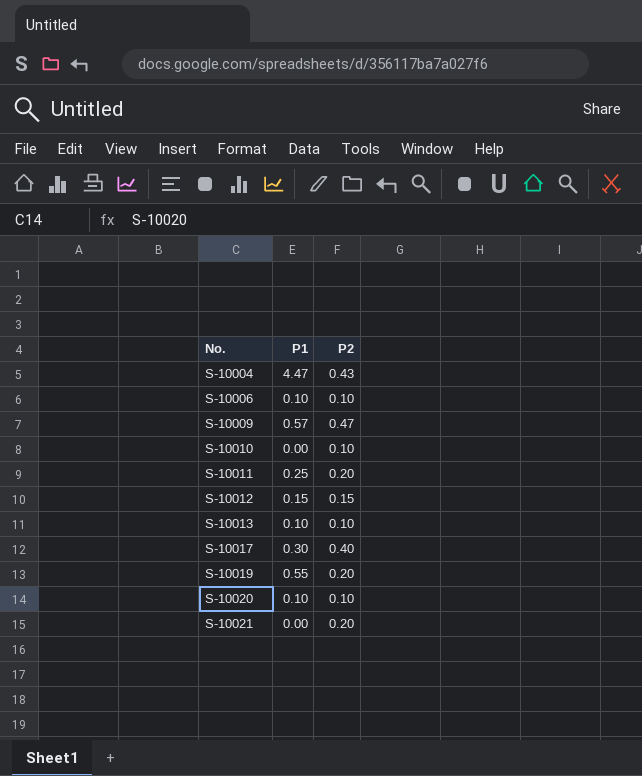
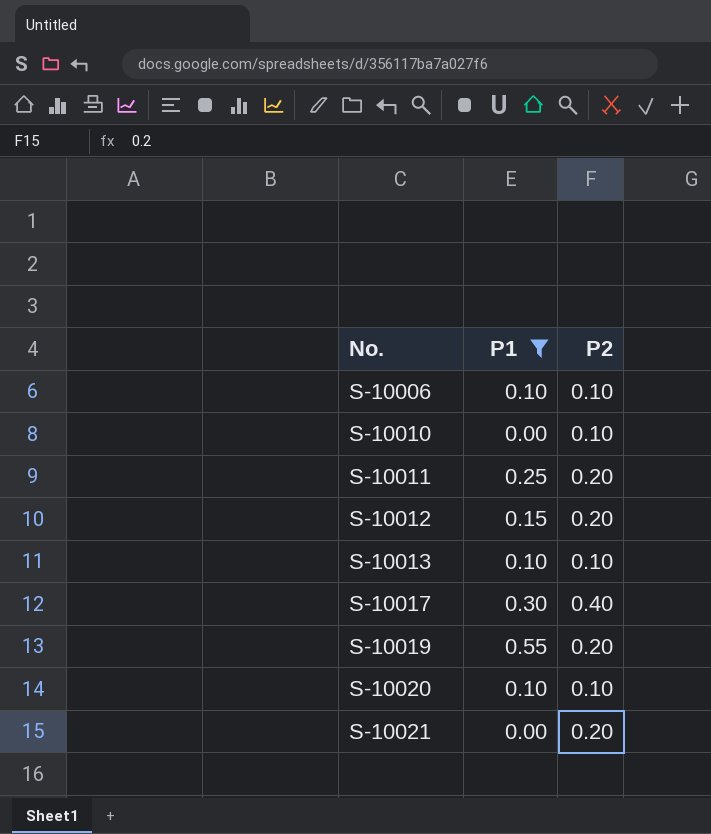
filter: none -> P1 <= 0.55
S-10012 | P2: 0.15 -> 0.20

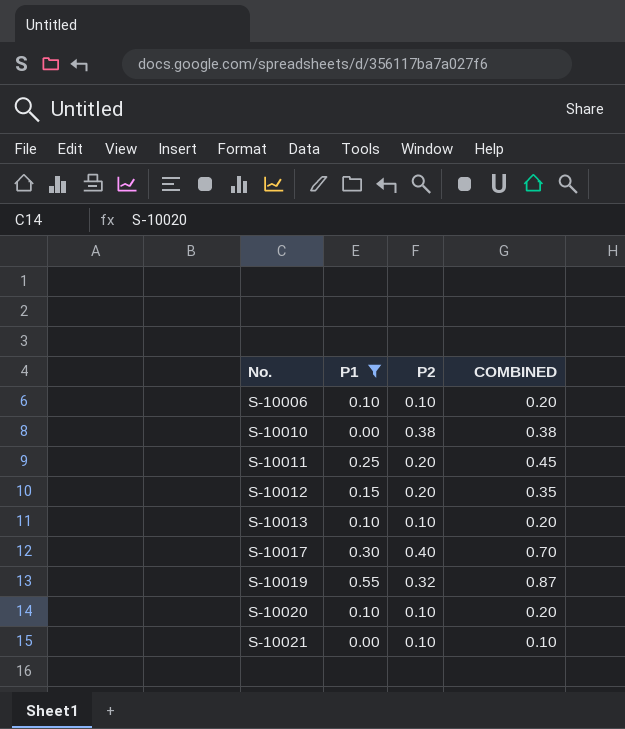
column COMBINED | formula: none -> [P1] + [P2]
S-10010 | P2: 0.10 -> 0.38
S-10019 | P2: 0.20 -> 0.32
S-10021 | P2: 0.20 -> 0.10

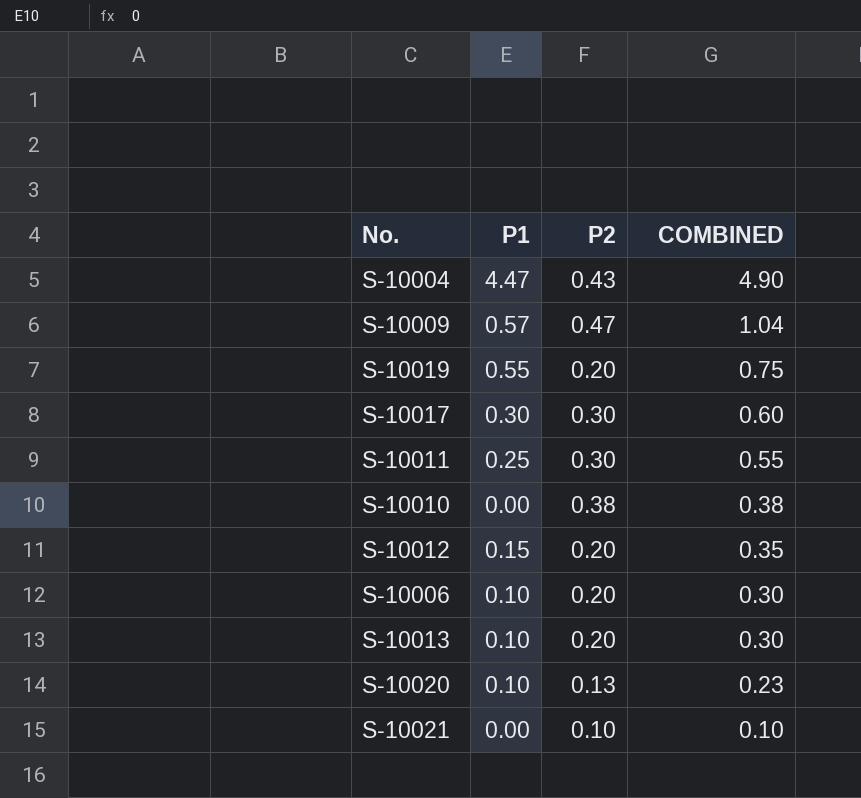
filter: P1 <= 0.55 -> none
row order: No. ascending -> COMBINED descending
S-10019 | P2: 0.32 -> 0.20
S-10019 | COMBINED: 0.87 -> 0.75
S-10017 | P2: 0.40 -> 0.30
S-10017 | COMBINED: 0.70 -> 0.60
S-10011 | P2: 0.20 -> 0.30
S-10011 | COMBINED: 0.45 -> 0.55
S-10006 | P2: 0.10 -> 0.20
S-10006 | COMBINED: 0.20 -> 0.30
S-10013 | P2: 0.10 -> 0.20
S-10013 | COMBINED: 0.20 -> 0.30
S-10020 | P2: 0.10 -> 0.13
S-10020 | COMBINED: 0.20 -> 0.23

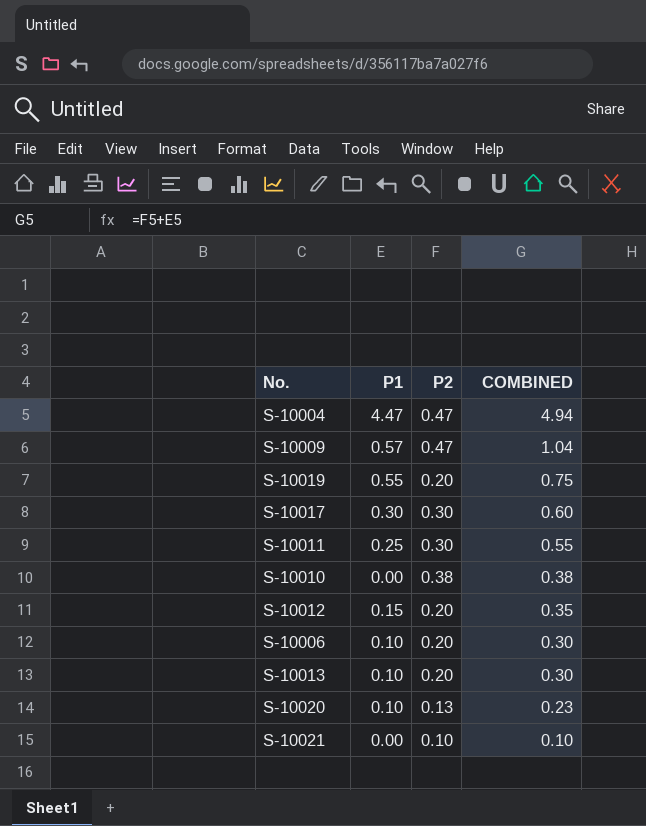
S-10004 | P2: 0.43 -> 0.47
S-10004 | COMBINED: 4.90 -> 4.94

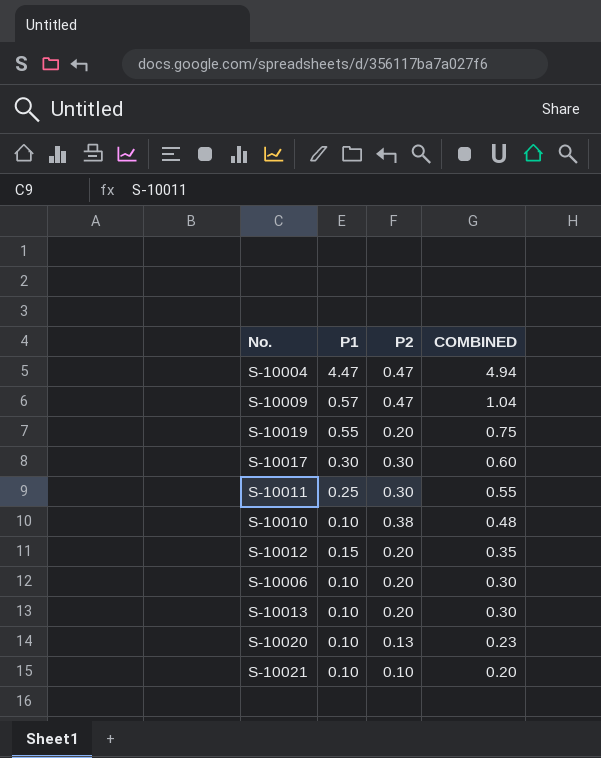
S-10010 | P1: 0.00 -> 0.10
S-10010 | COMBINED: 0.38 -> 0.48
S-10021 | P1: 0.00 -> 0.10
S-10021 | COMBINED: 0.10 -> 0.20

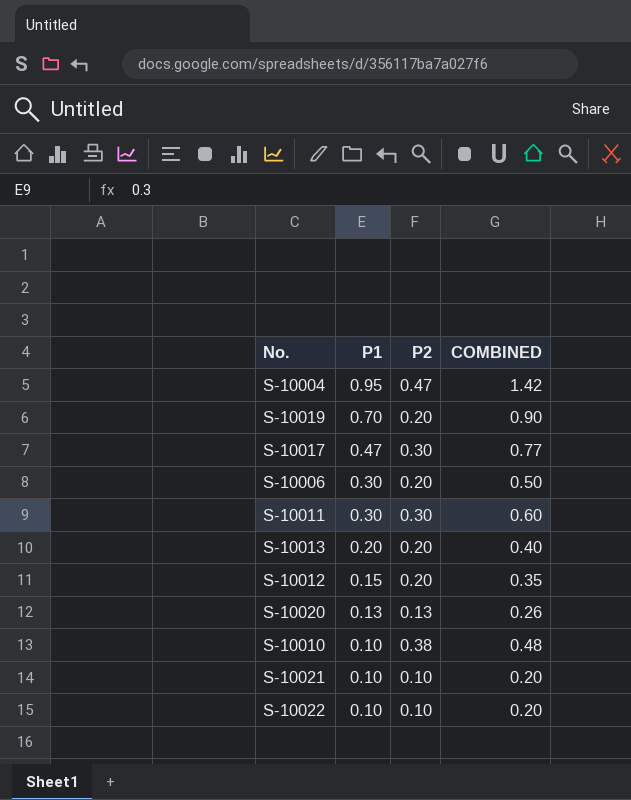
row order: COMBINED descending -> P1 descending
row S-10009: 0.57 | 0.47 | 1.04 -> none
S-10004 | P1: 4.47 -> 0.95
S-10004 | COMBINED: 4.94 -> 1.42
S-10019 | P1: 0.55 -> 0.70
S-10019 | COMBINED: 0.75 -> 0.90
S-10017 | P1: 0.30 -> 0.47
S-10017 | COMBINED: 0.60 -> 0.77
S-10006 | P1: 0.10 -> 0.30
S-10006 | COMBINED: 0.30 -> 0.50
S-10011 | P1: 0.25 -> 0.30
S-10011 | COMBINED: 0.55 -> 0.60
S-10013 | P1: 0.10 -> 0.20
S-10013 | COMBINED: 0.30 -> 0.40
S-10020 | P1: 0.10 -> 0.13
S-10020 | COMBINED: 0.23 -> 0.26
row S-10022: none -> 0.10 | 0.10 | 0.20

